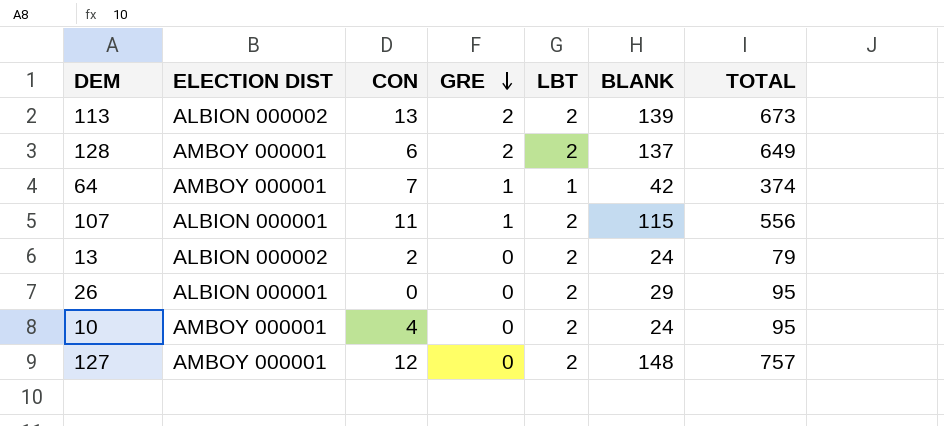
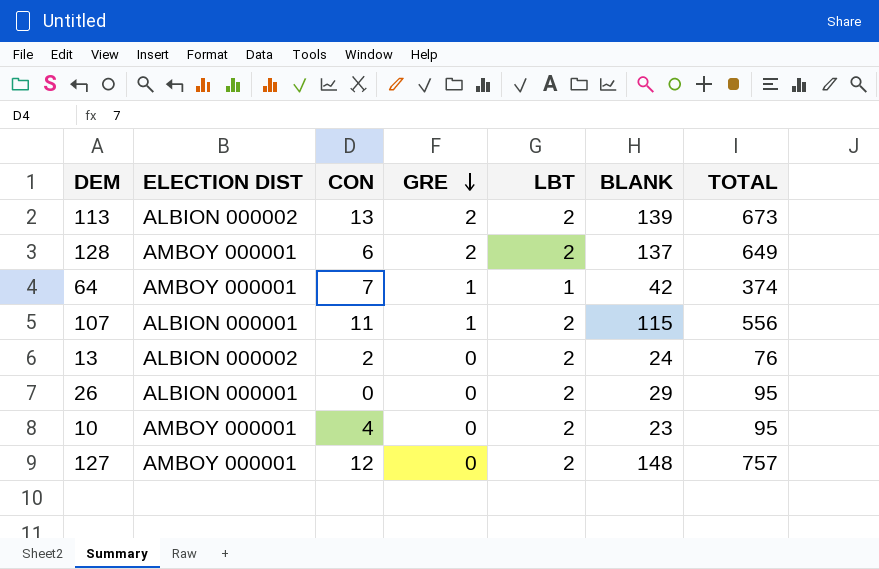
13 | TOTAL: 79 -> 76
10 | BLANK: 24 -> 23

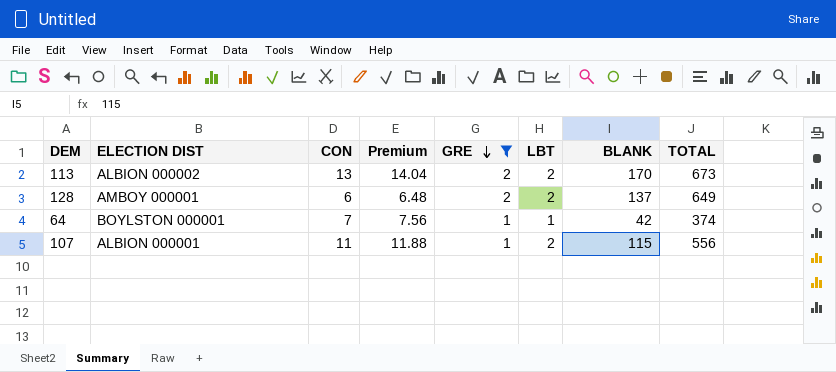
filter: none -> GRE != 0
column Premium | formula: none -> [CON] * 1.08
113 | BLANK: 139 -> 170
64 | ELECTION DIST: AMBOY 000001 -> BOYLSTON 000001

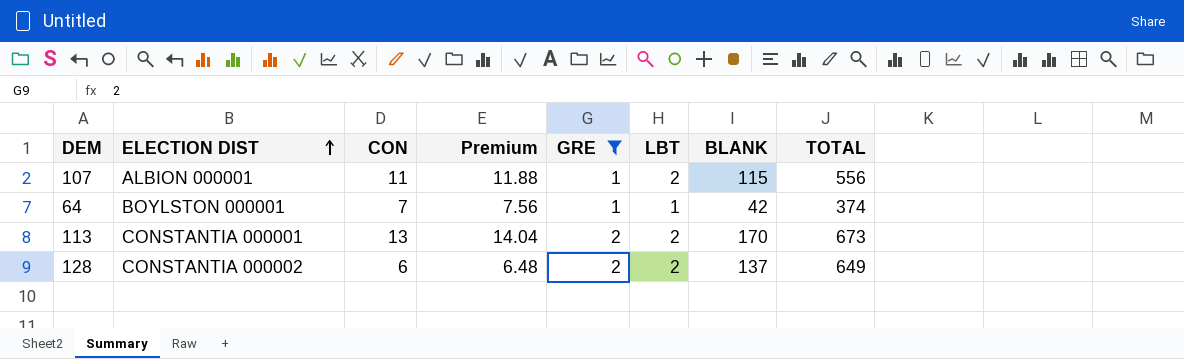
row order: GRE descending -> ELECTION DIST ascending
113 | ELECTION DIST: ALBION 000002 -> CONSTANTIA 000001
128 | ELECTION DIST: AMBOY 000001 -> CONSTANTIA 000002

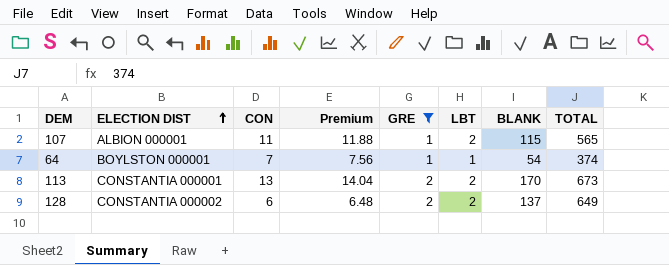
107 | TOTAL: 556 -> 565
64 | BLANK: 42 -> 54

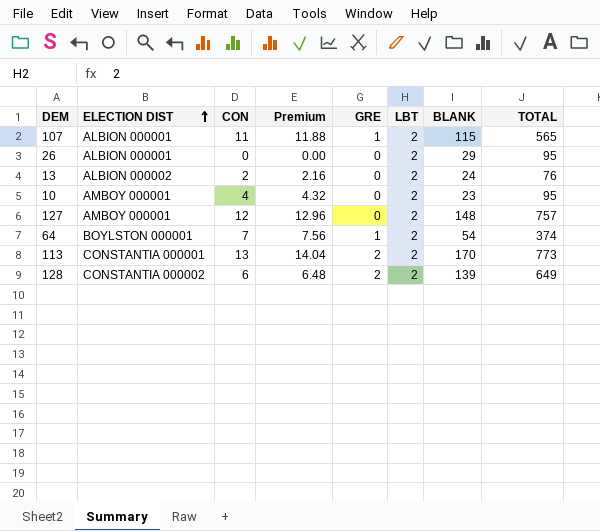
filter: GRE != 0 -> none
64 | LBT: 1 -> 2
113 | TOTAL: 673 -> 773
128 | BLANK: 137 -> 139

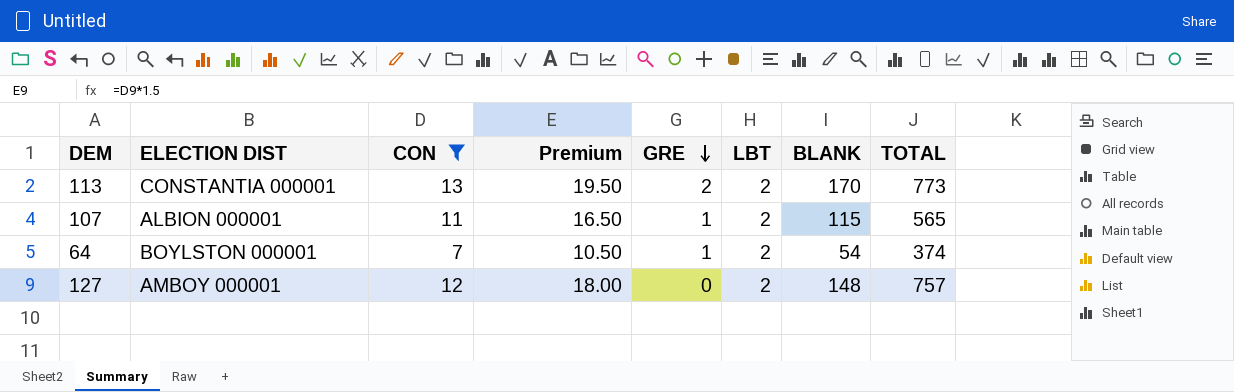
filter: none -> CON >= 7
row order: ELECTION DIST ascending -> GRE descending
column Premium | formula: [CON] * 1.08 -> [CON] * 1.5

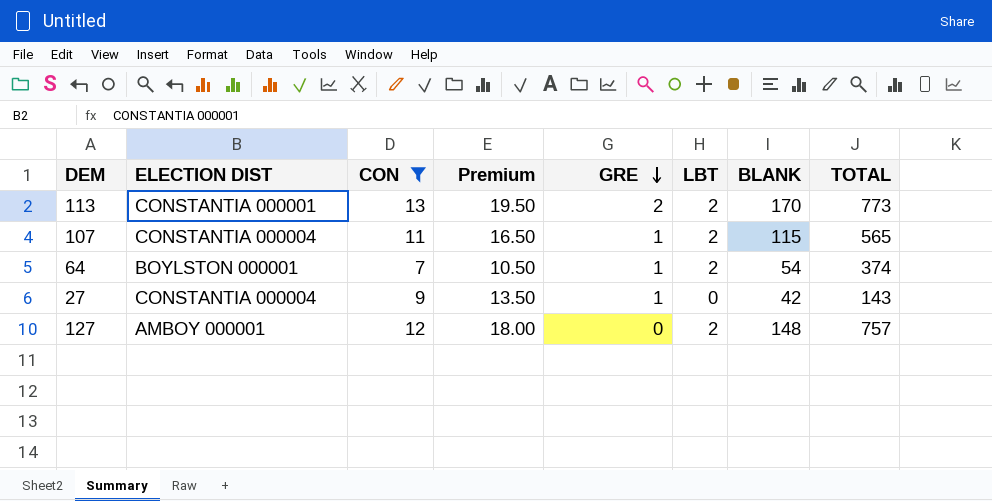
107 | ELECTION DIST: ALBION 000001 -> CONSTANTIA 000004
row 27: none -> CONSTANTIA 000004 | 9 | 13.50 | 1 | 0 | 42 | 143

